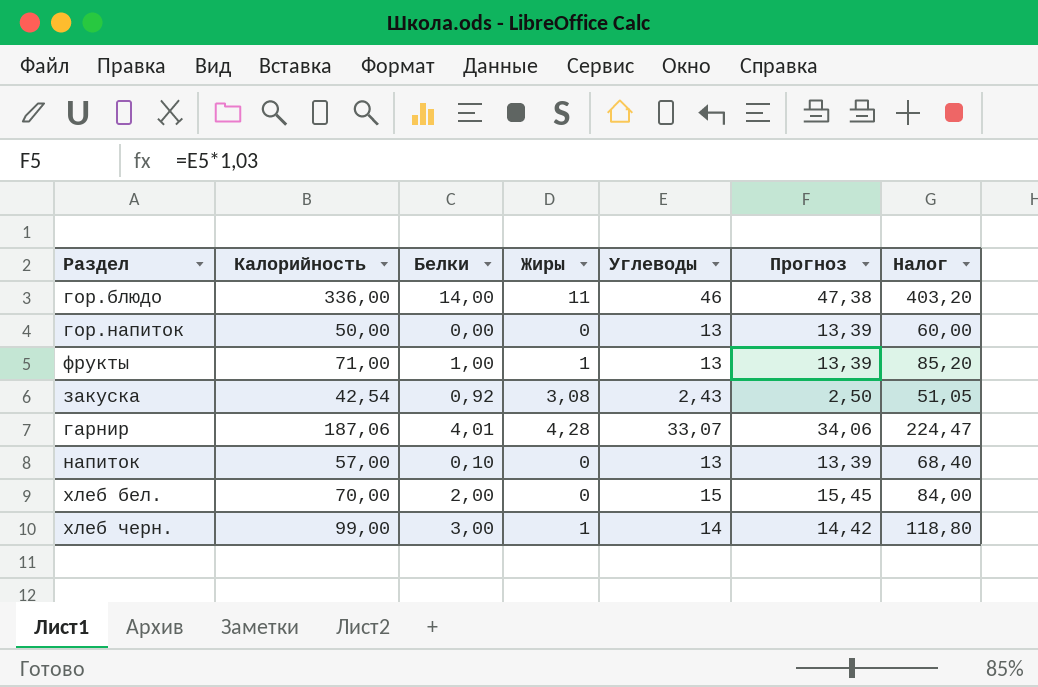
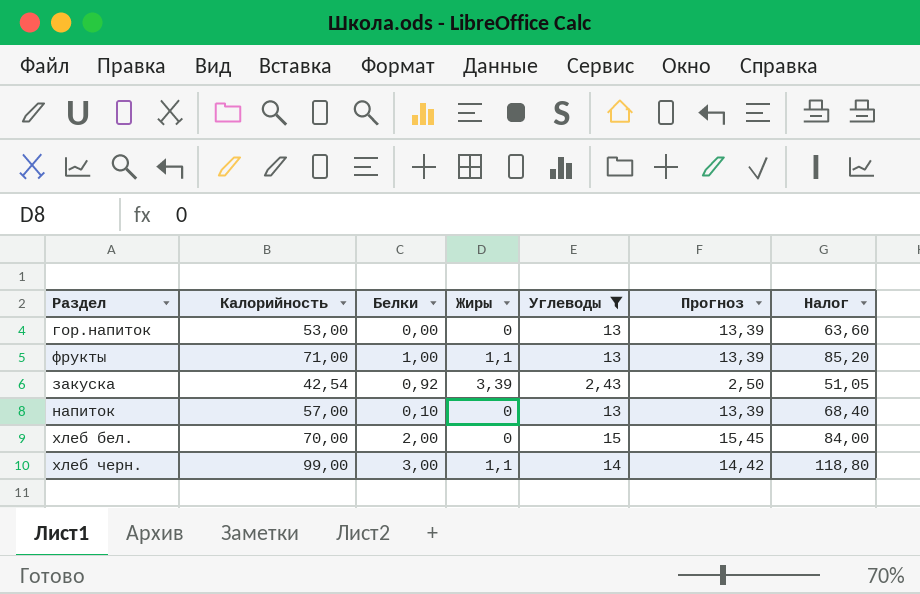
filter: none -> Углеводы <= 15
гор.напиток | Калорийность: 50,00 -> 53,00
гор.напиток | Налог: 60,00 -> 63,60
фрукты | Жиры: 1 -> 1,1
закуска | Жиры: 3,08 -> 3,39
хлеб черн. | Жиры: 1 -> 1,1

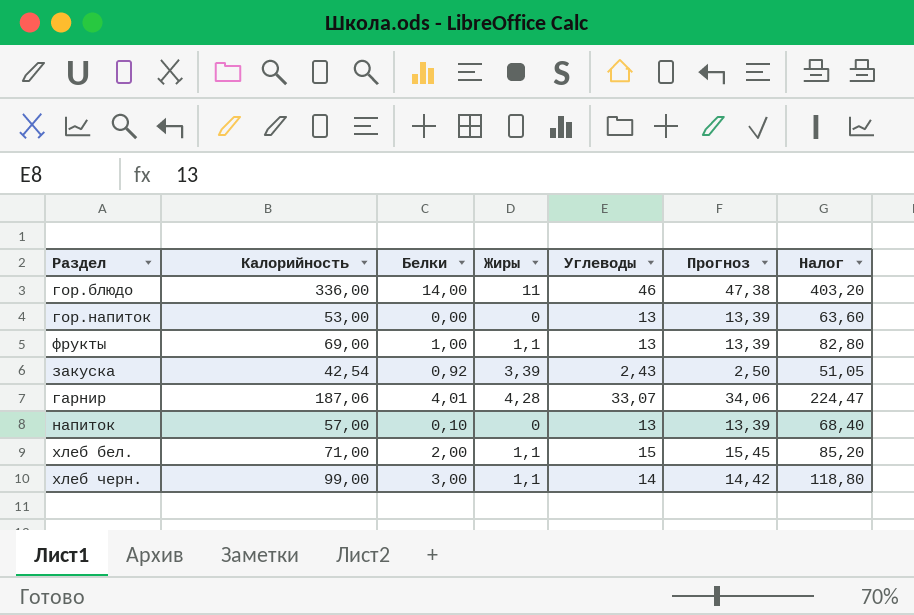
filter: Углеводы <= 15 -> none
фрукты | Калорийность: 71,00 -> 69,00
фрукты | Налог: 85,20 -> 82,80
хлеб бел. | Калорийность: 70,00 -> 71,00
хлеб бел. | Жиры: 0 -> 1,1
хлеб бел. | Налог: 84,00 -> 85,20

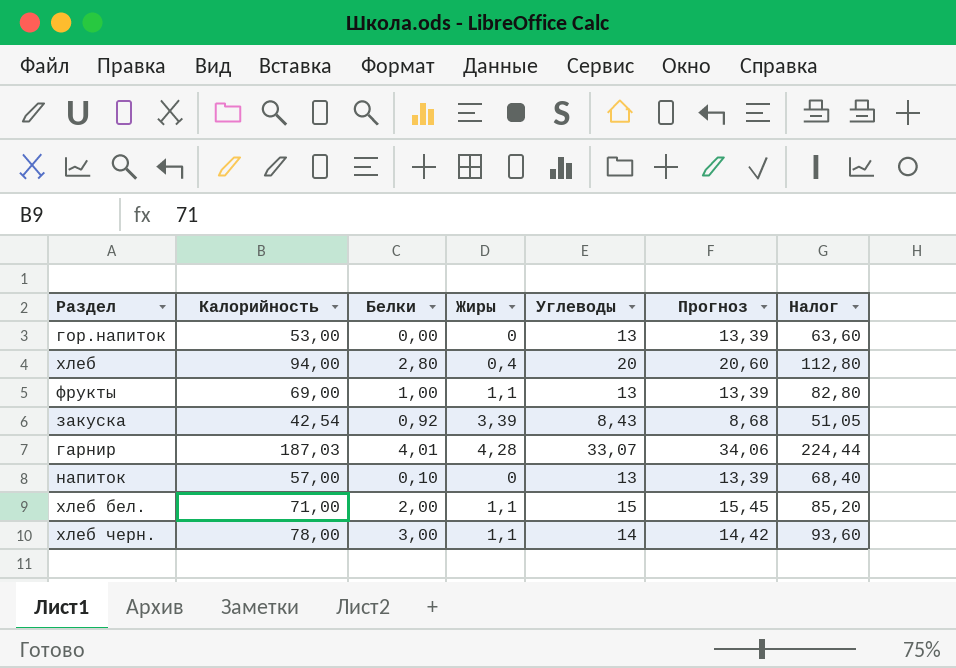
row гор.блюдо: 336,00 | 14,00 | 11 | 46 | 47,38 | 403,20 -> none
row хлеб: none -> 94,00 | 2,80 | 0,4 | 20 | 20,60 | 112,80
закуска | Углеводы: 2,43 -> 8,43
закуска | Прогноз: 2,50 -> 8,68
гарнир | Калорийность: 187,06 -> 187,03
гарнир | Налог: 224,47 -> 224,44
хлеб черн. | Калорийность: 99,00 -> 78,00
хлеб черн. | Налог: 118,80 -> 93,60

